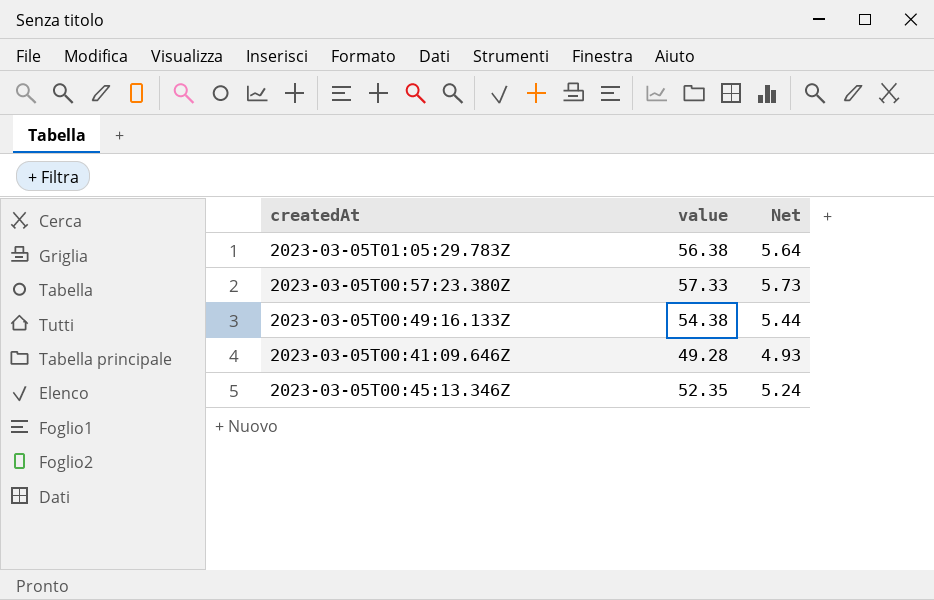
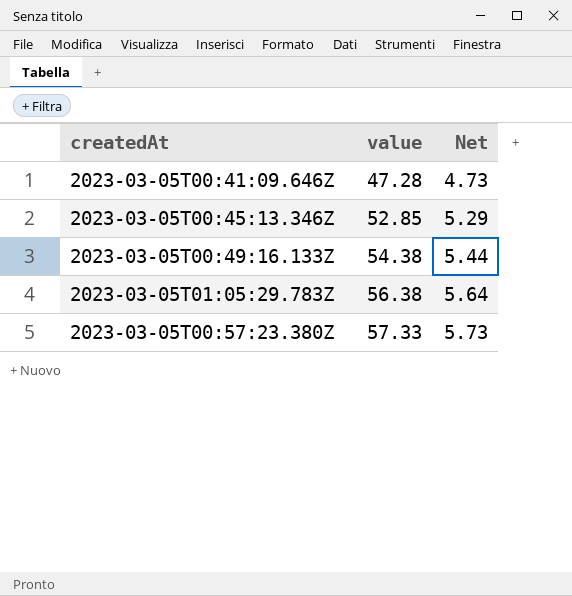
row order: none -> value ascending
2023-03-05T00:41:09.646Z | value: 49.28 -> 47.28
2023-03-05T00:41:09.646Z | Net: 4.93 -> 4.73
2023-03-05T00:45:13.346Z | value: 52.35 -> 52.85
2023-03-05T00:45:13.346Z | Net: 5.24 -> 5.29

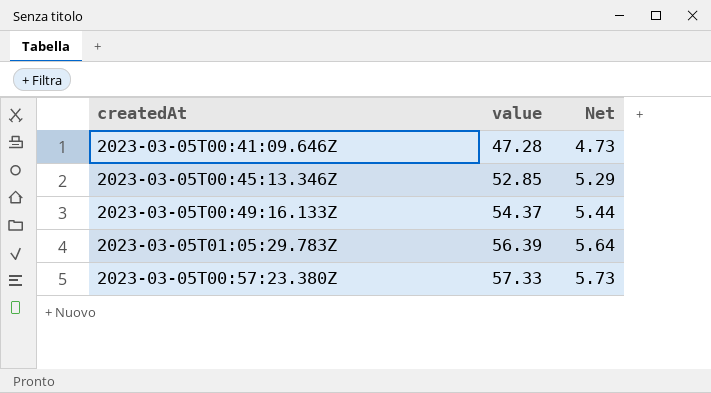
2023-03-05T00:49:16.133Z | value: 54.38 -> 54.37
2023-03-05T01:05:29.783Z | value: 56.38 -> 56.39

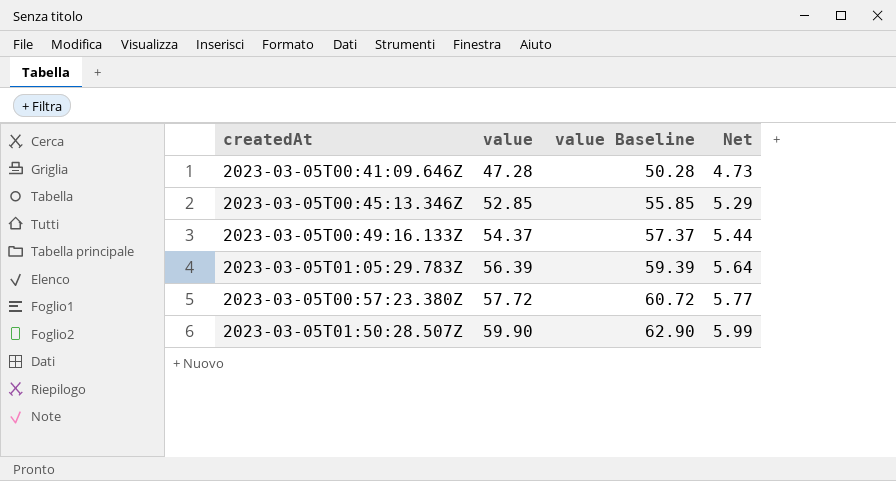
column value Baseline | formula: none -> [value] + 3
2023-03-05T00:57:23.380Z | value: 57.33 -> 57.72
2023-03-05T00:57:23.380Z | Net: 5.73 -> 5.77
row 2023-03-05T01:50:28.507Z: none -> 59.90 | 62.90 | 5.99

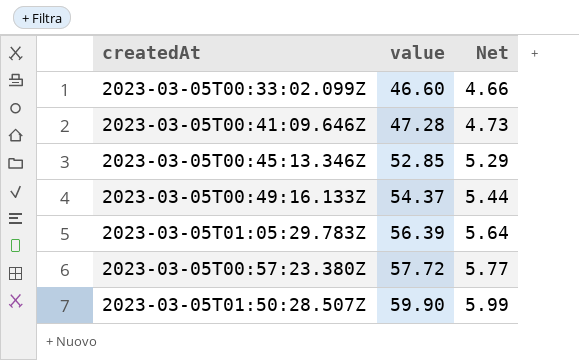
column value Baseline | formula: [value] + 3 -> none
row 2023-03-05T00:33:02.099Z: none -> 46.60 | 4.66

